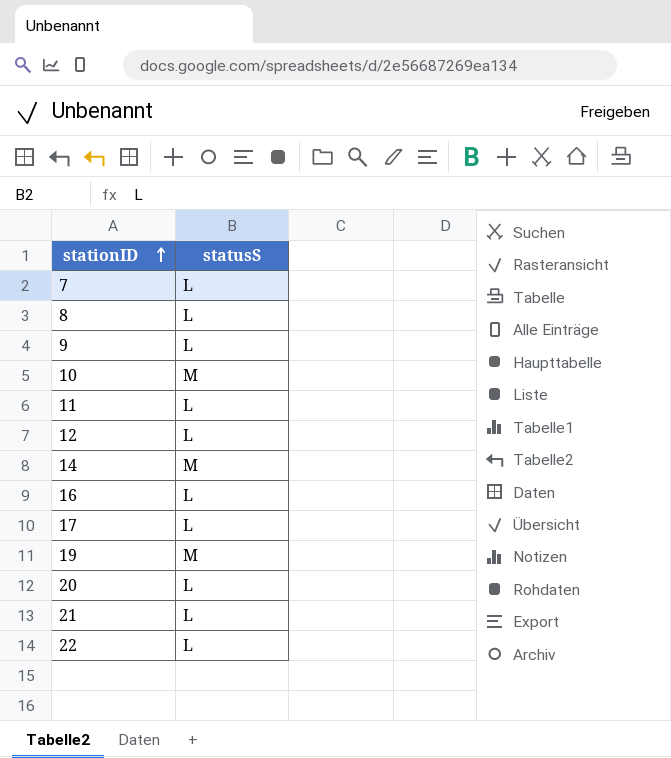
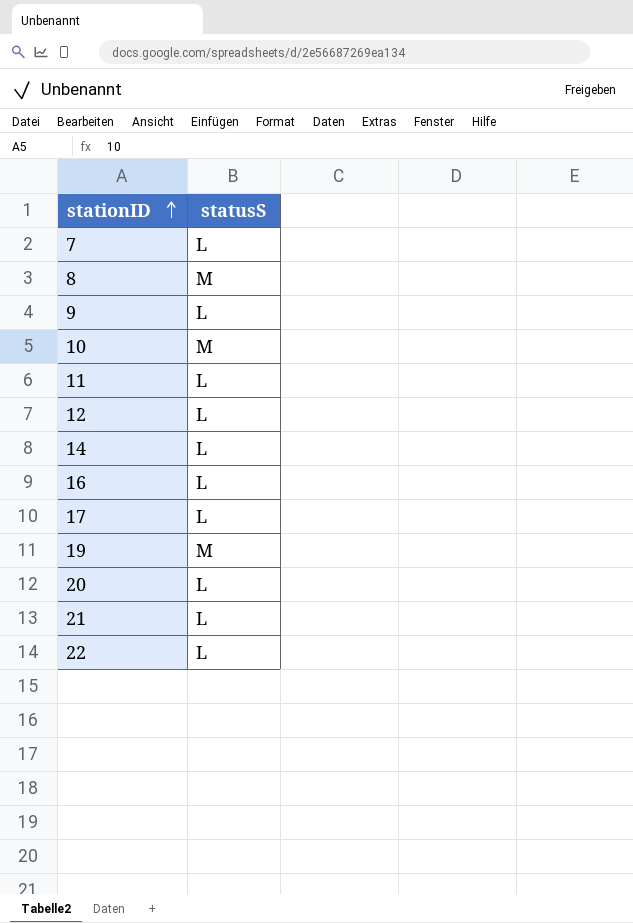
8 | statusS: L -> M
14 | statusS: M -> L

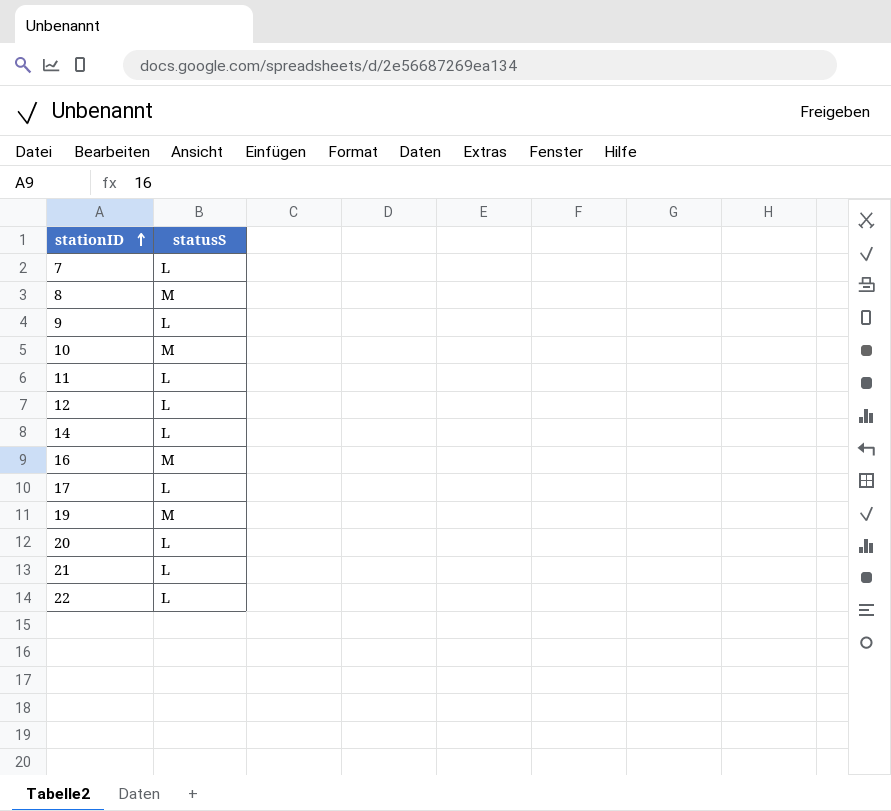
16 | statusS: L -> M

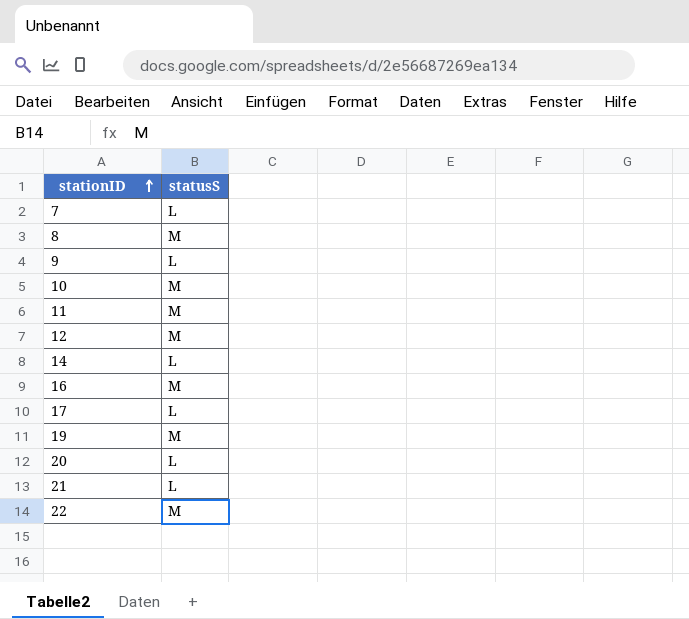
11 | statusS: L -> M
12 | statusS: L -> M
22 | statusS: L -> M

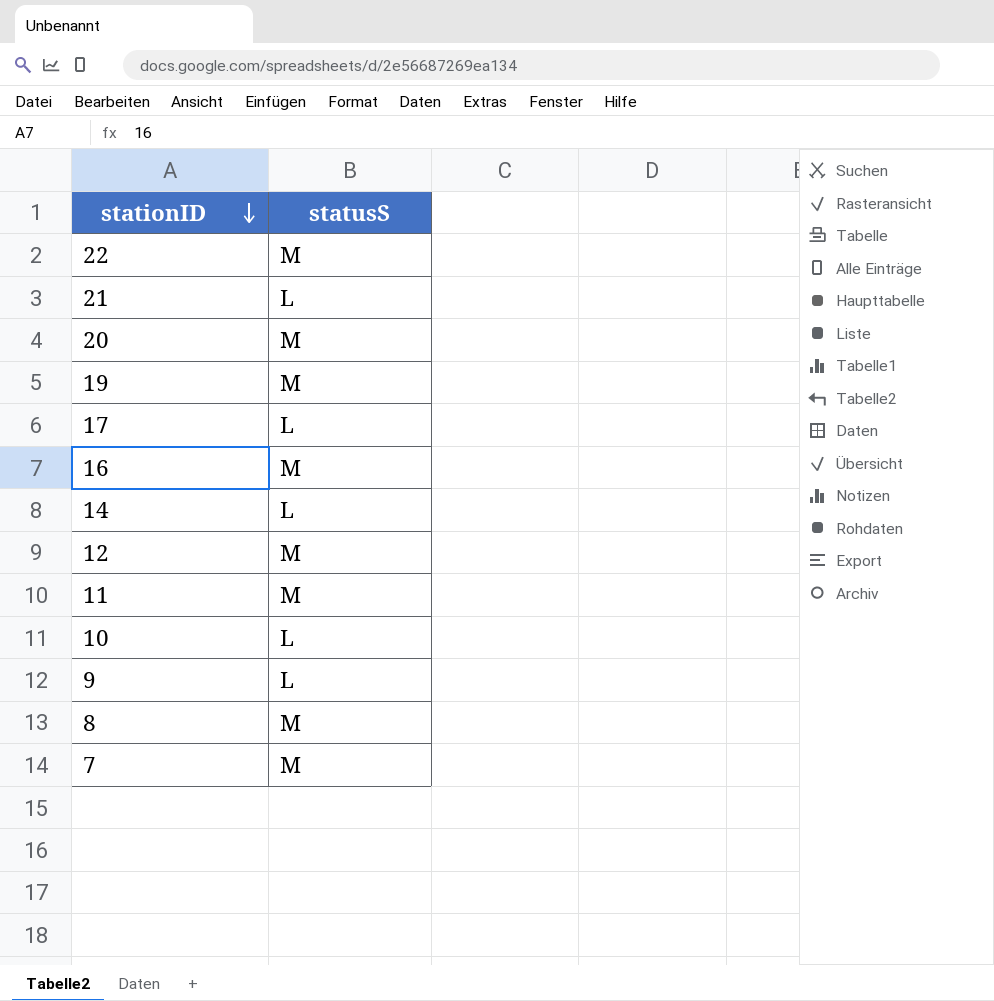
row order: stationID ascending -> stationID descending
20 | statusS: L -> M
10 | statusS: M -> L
7 | statusS: L -> M

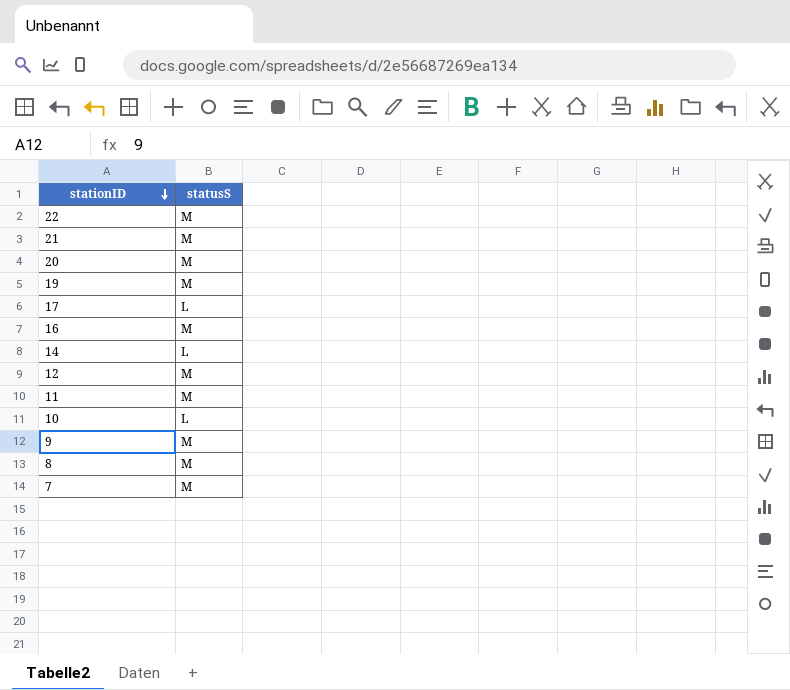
21 | statusS: L -> M
9 | statusS: L -> M

